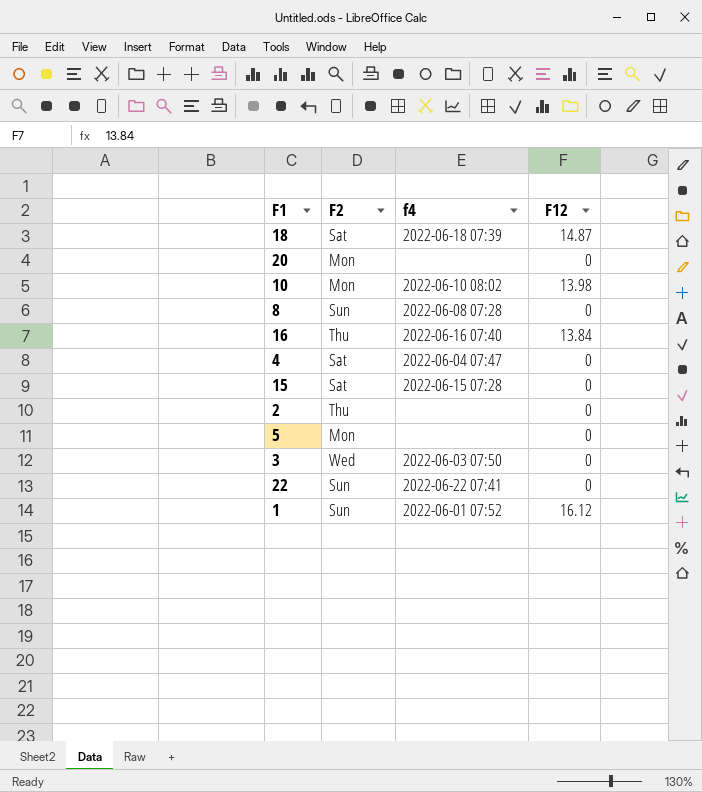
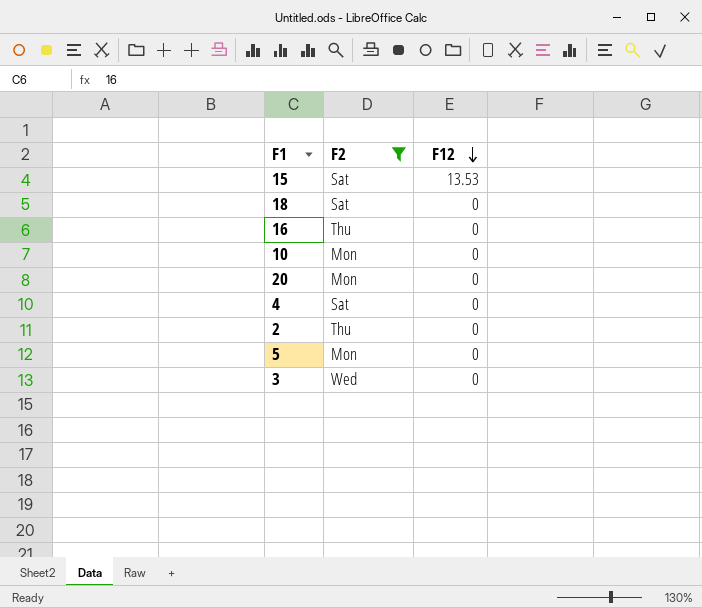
filter: none -> F2 != Sun
row order: none -> F12 descending
column f4 | position: 3 -> none
15 | F12: 0 -> 13.53
18 | F12: 14.87 -> 0
16 | F12: 13.84 -> 0
10 | F12: 13.98 -> 0

